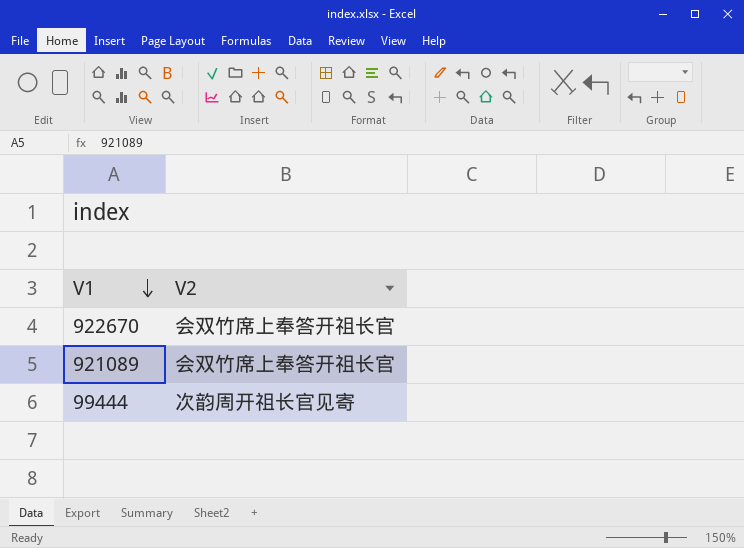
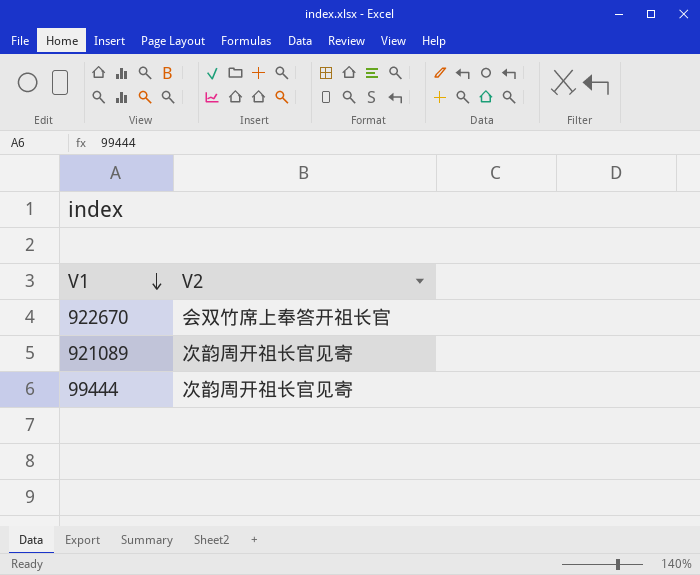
921089 | V2: 会双竹席上奉答开祖长官 -> 次韵周开祖长官见寄

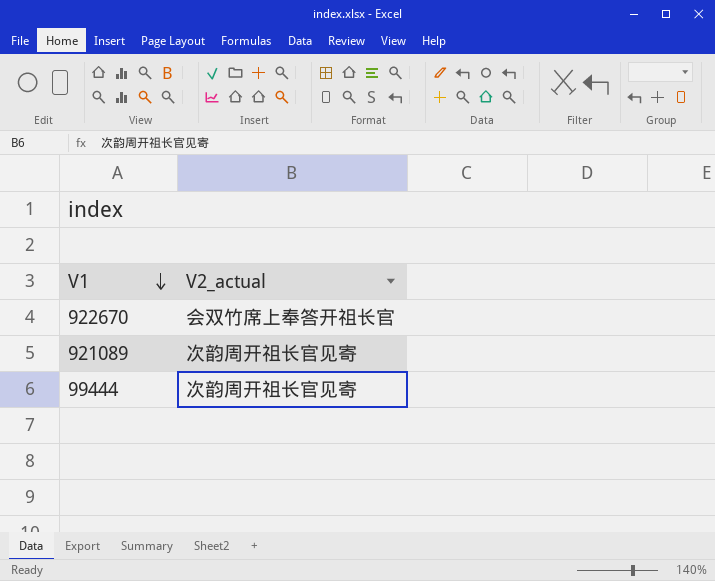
column name: V2 -> V2_actual

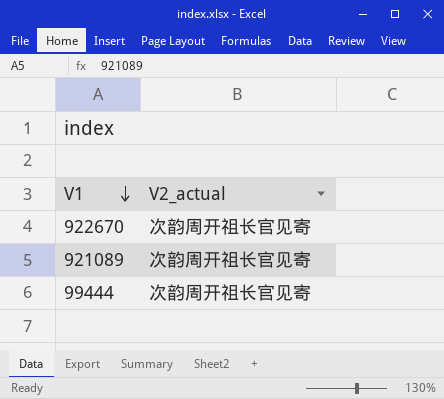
922670 | V2_actual: 会双竹席上奉答开祖长官 -> 次韵周开祖长官见寄

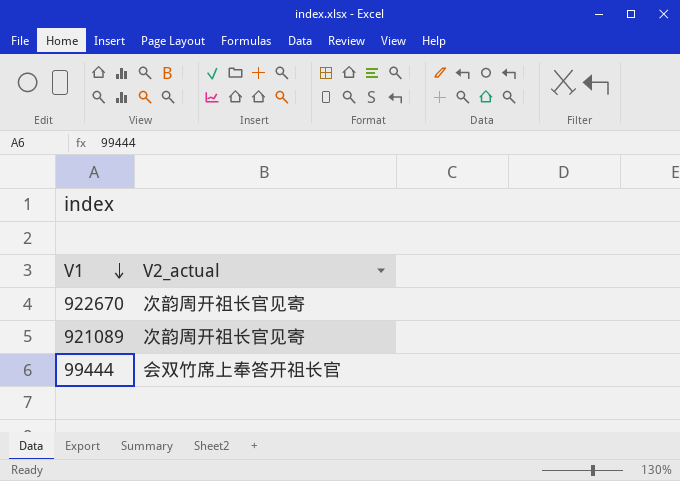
99444 | V2_actual: 次韵周开祖长官见寄 -> 会双竹席上奉答开祖长官

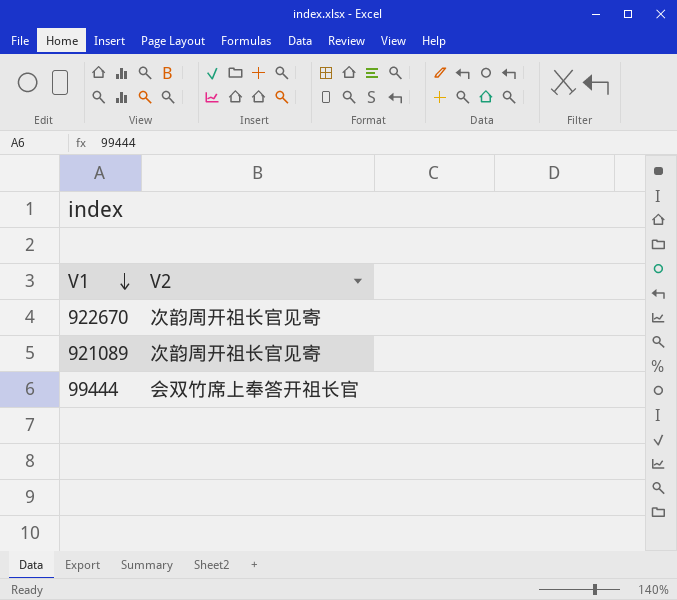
column name: V2_actual -> V2

